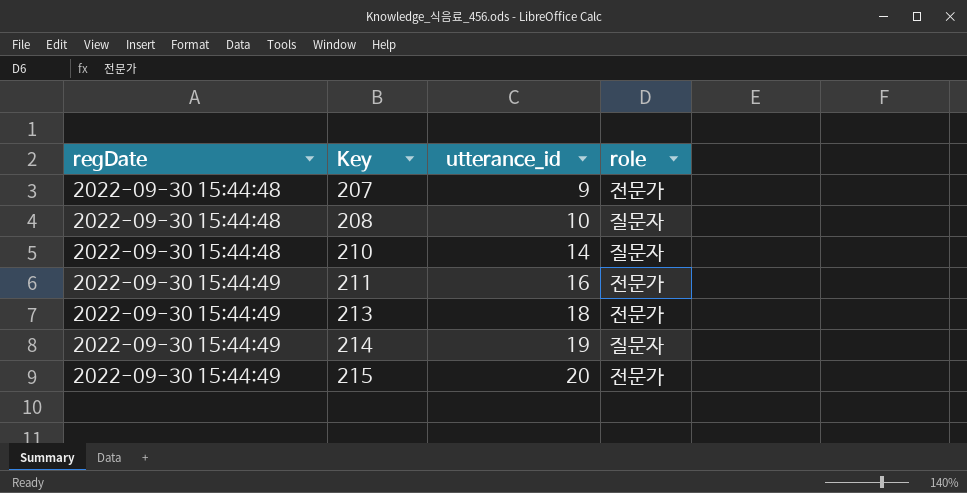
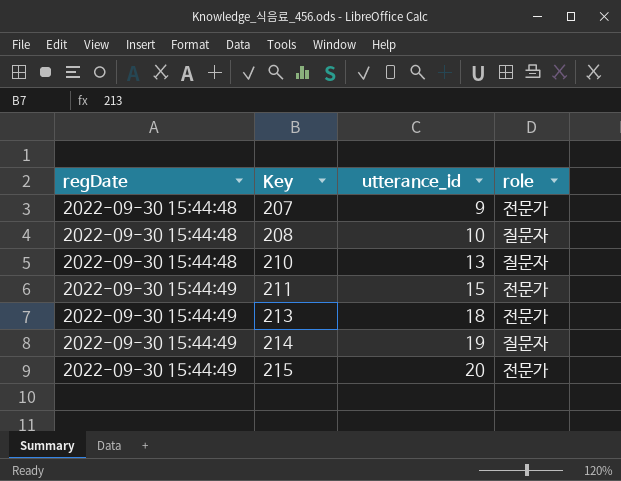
210 | utterance_id: 14 -> 13
211 | utterance_id: 16 -> 15

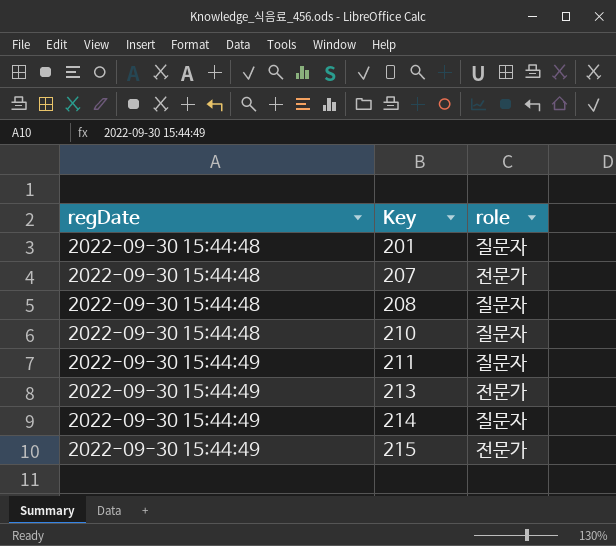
column utterance_id | position: 3 -> none
row 201: none -> 2022-09-30 15:44:48 | 질문자
211 | role: 전문가 -> 질문자

